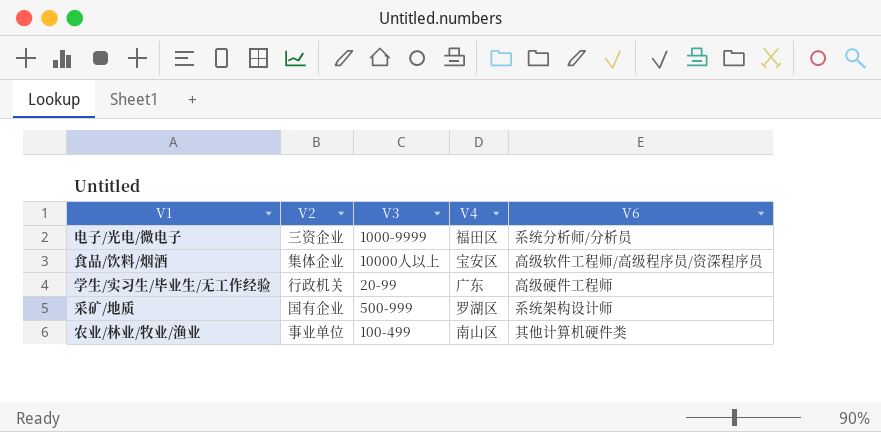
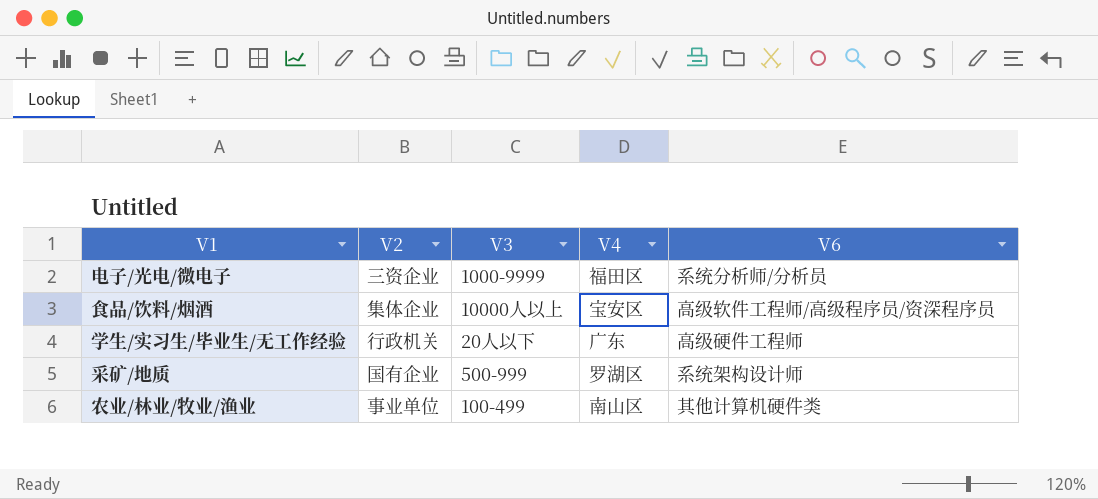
学生/实习生/毕业生/无工作经验 | V3: 20-99 -> 20人以下

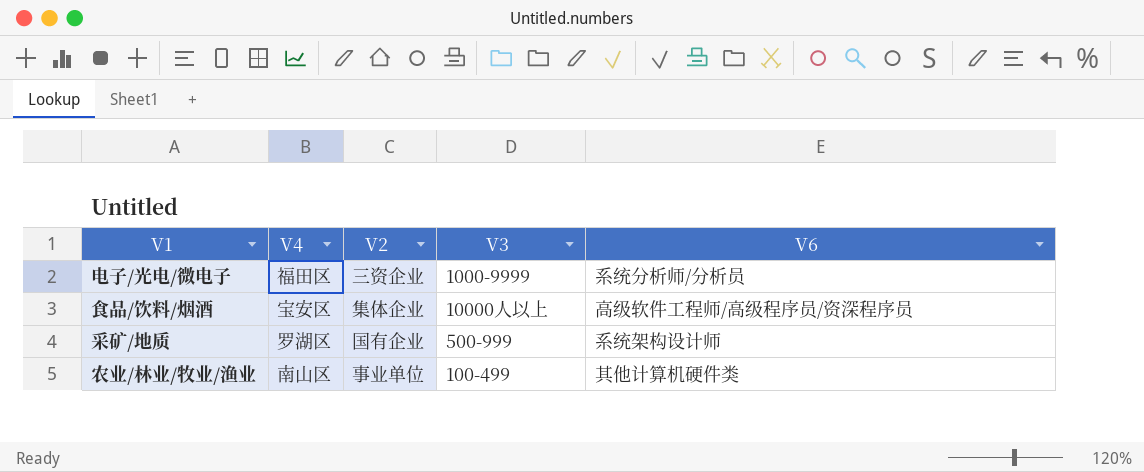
column V4 | position: 4 -> 2
row 学生/实习生/毕业生/无工作经验: 行政机关 | 20人以下 | 广东 | 高级硬件工程师 -> none

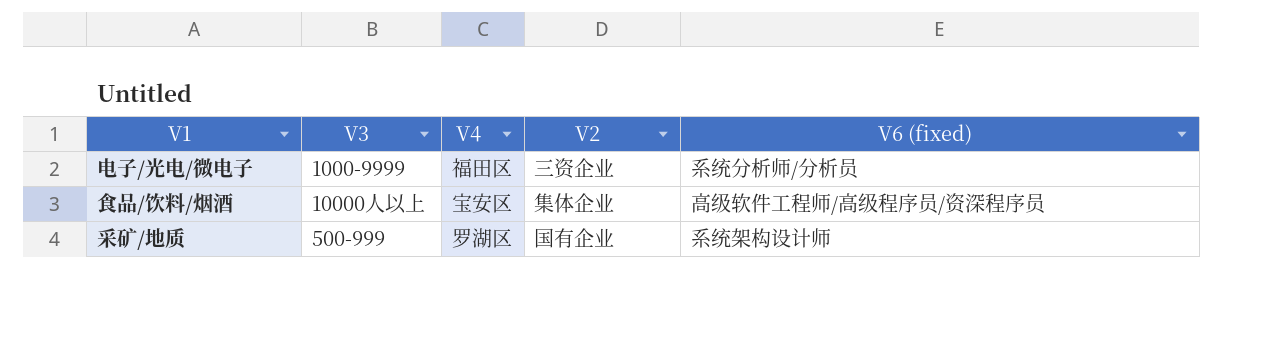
column V3 | position: 4 -> 2
column name: V6 -> V6 (fixed)
row 农业/林业/牧业/渔业: 南山区 | 事业单位 | 100-499 | 其他计算机硬件类 -> none

